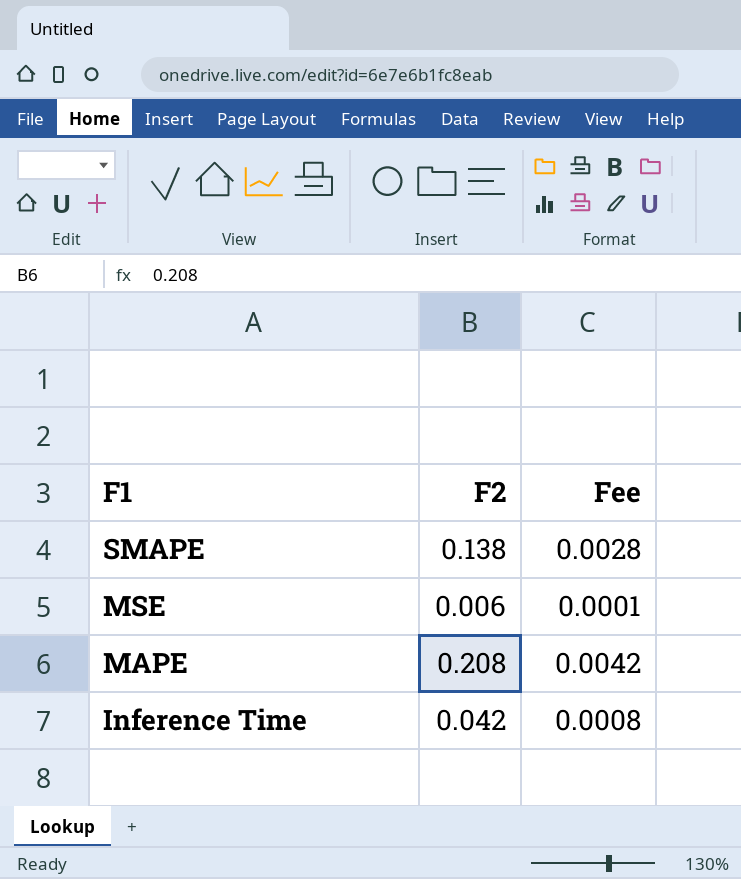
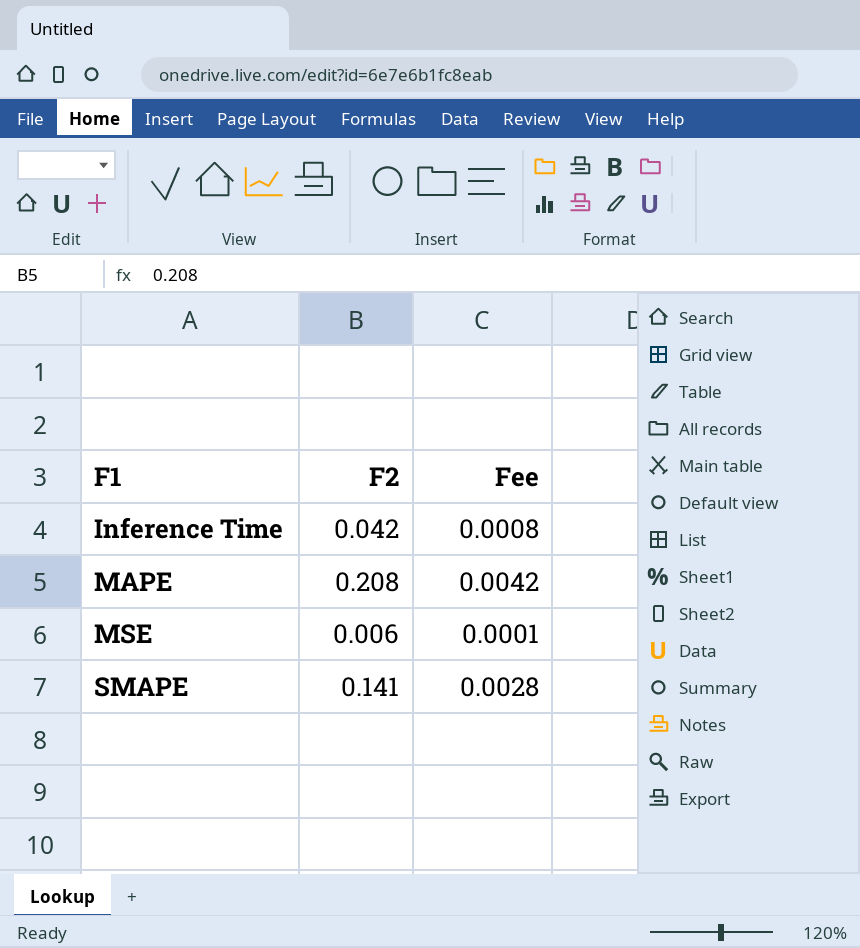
row order: F1 descending -> F1 ascending
SMAPE | F2: 0.138 -> 0.141

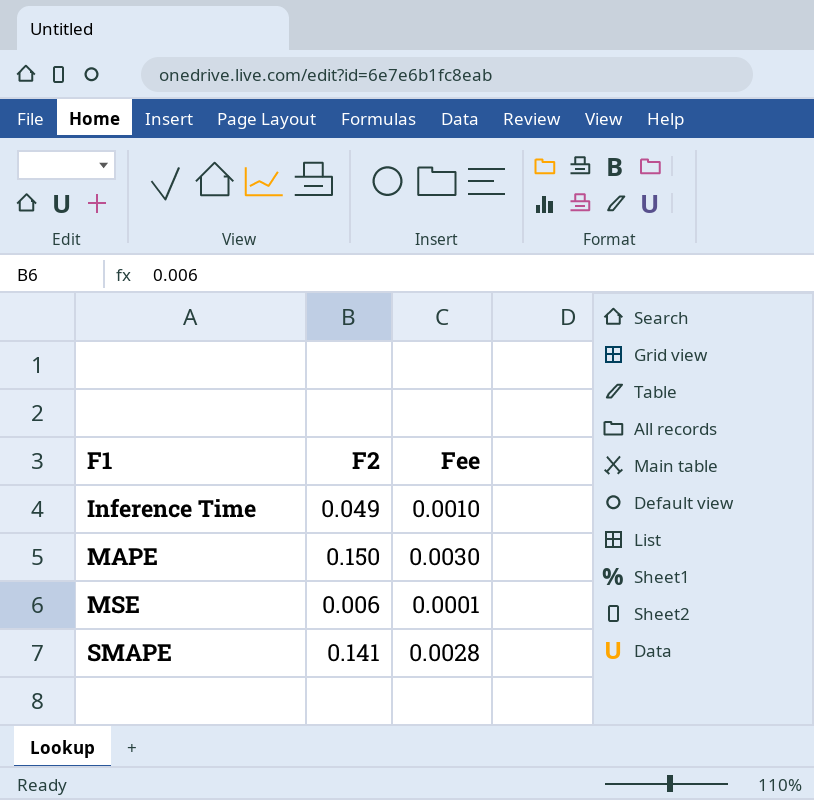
Inference Time | F2: 0.042 -> 0.049
Inference Time | Fee: 0.0008 -> 0.0010
MAPE | F2: 0.208 -> 0.150
MAPE | Fee: 0.0042 -> 0.0030

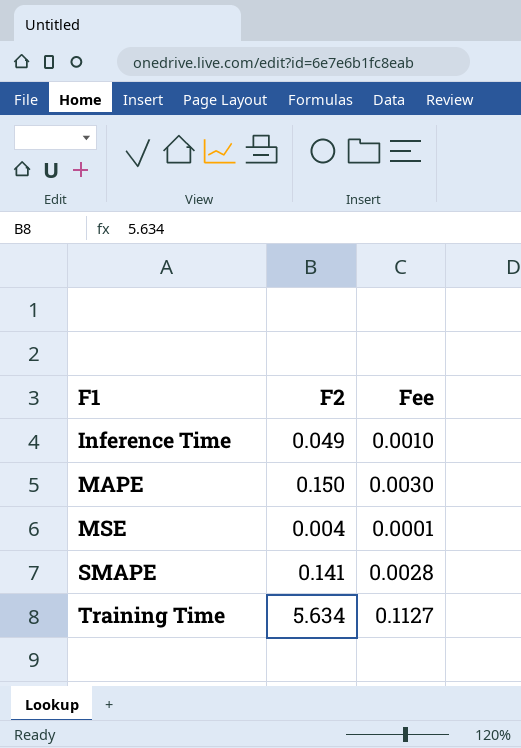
MSE | F2: 0.006 -> 0.004
row Training Time: none -> 5.634 | 0.1127

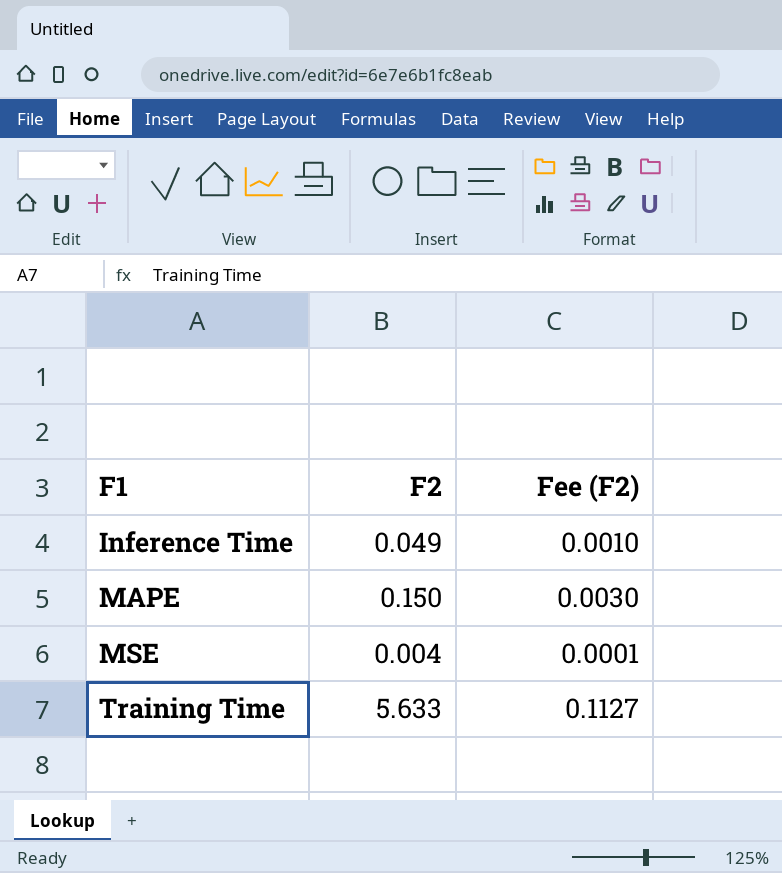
column name: Fee -> Fee (F2)
row SMAPE: 0.141 | 0.0028 -> none
Training Time | F2: 5.634 -> 5.633

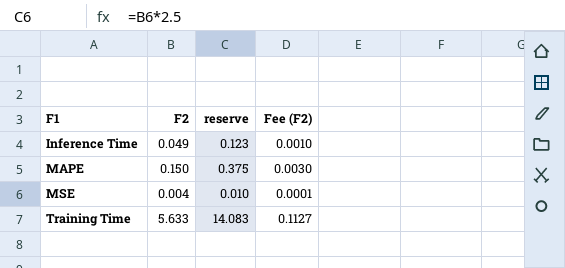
column reserve | formula: none -> [F2] * 2.5

